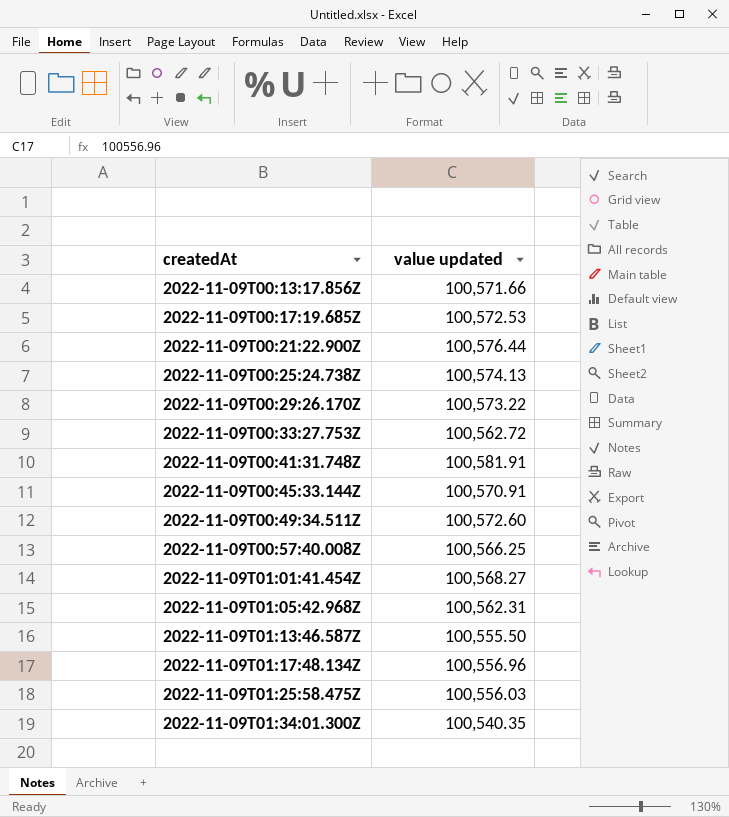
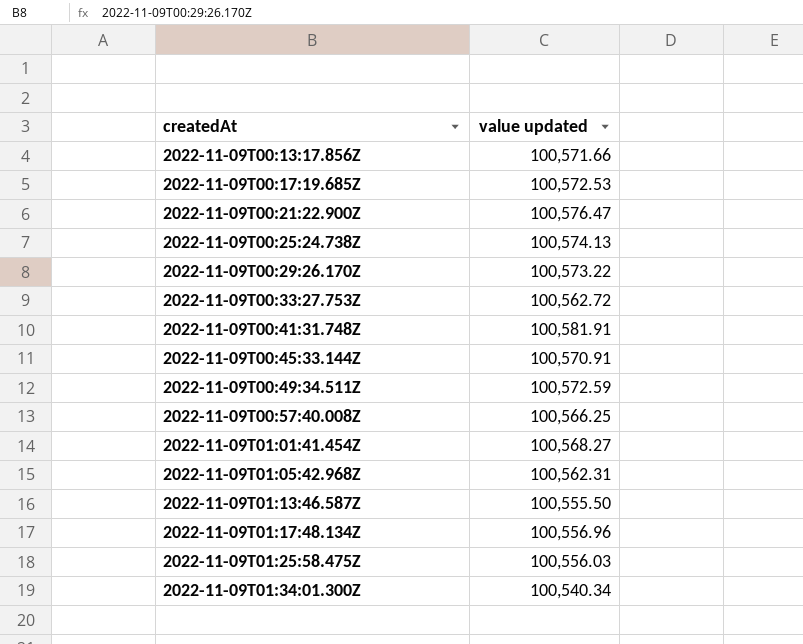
2022-11-09T00:21:22.900Z | value updated: 100,576.44 -> 100,576.47
2022-11-09T00:49:34.511Z | value updated: 100,572.60 -> 100,572.59
2022-11-09T01:34:01.300Z | value updated: 100,540.35 -> 100,540.34

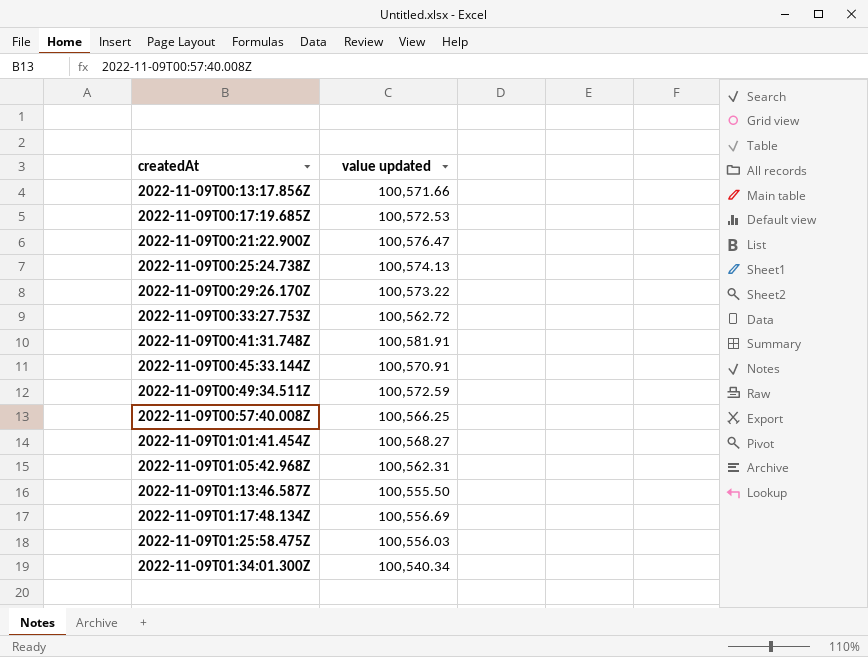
2022-11-09T01:17:48.134Z | value updated: 100,556.96 -> 100,556.69

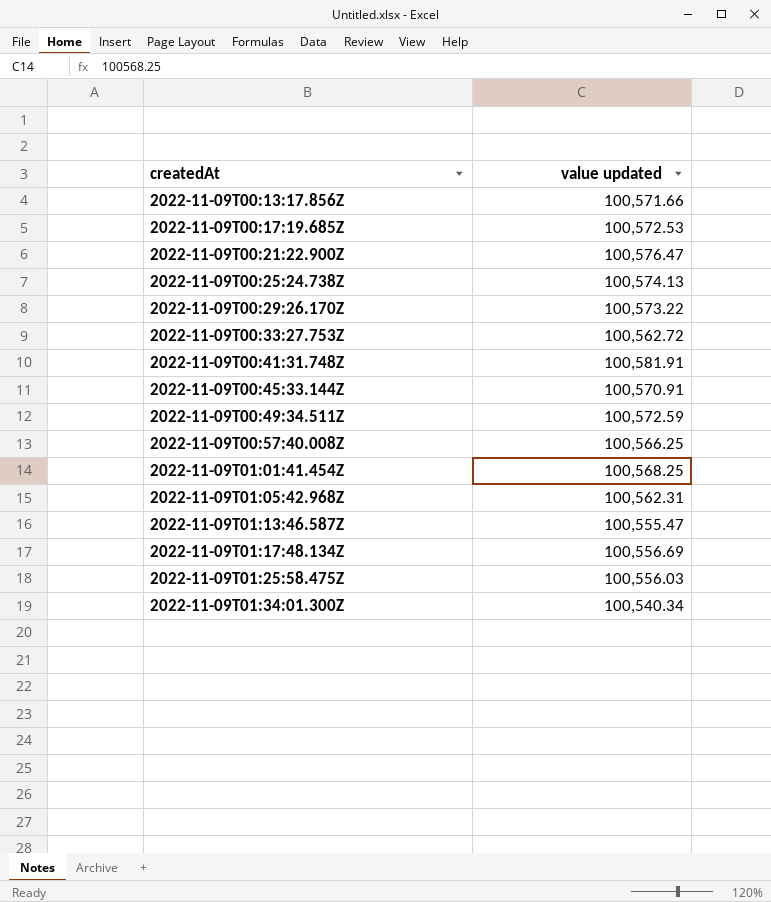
2022-11-09T01:01:41.454Z | value updated: 100,568.27 -> 100,568.25
2022-11-09T01:13:46.587Z | value updated: 100,555.50 -> 100,555.47

